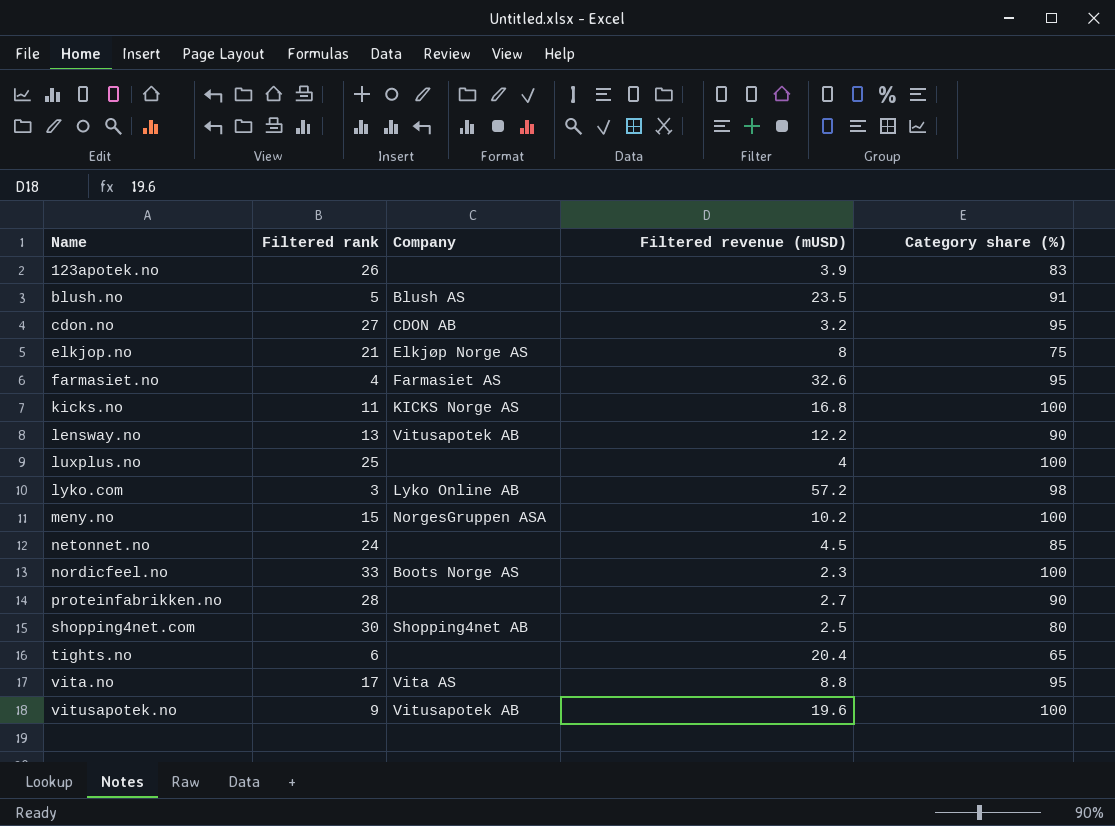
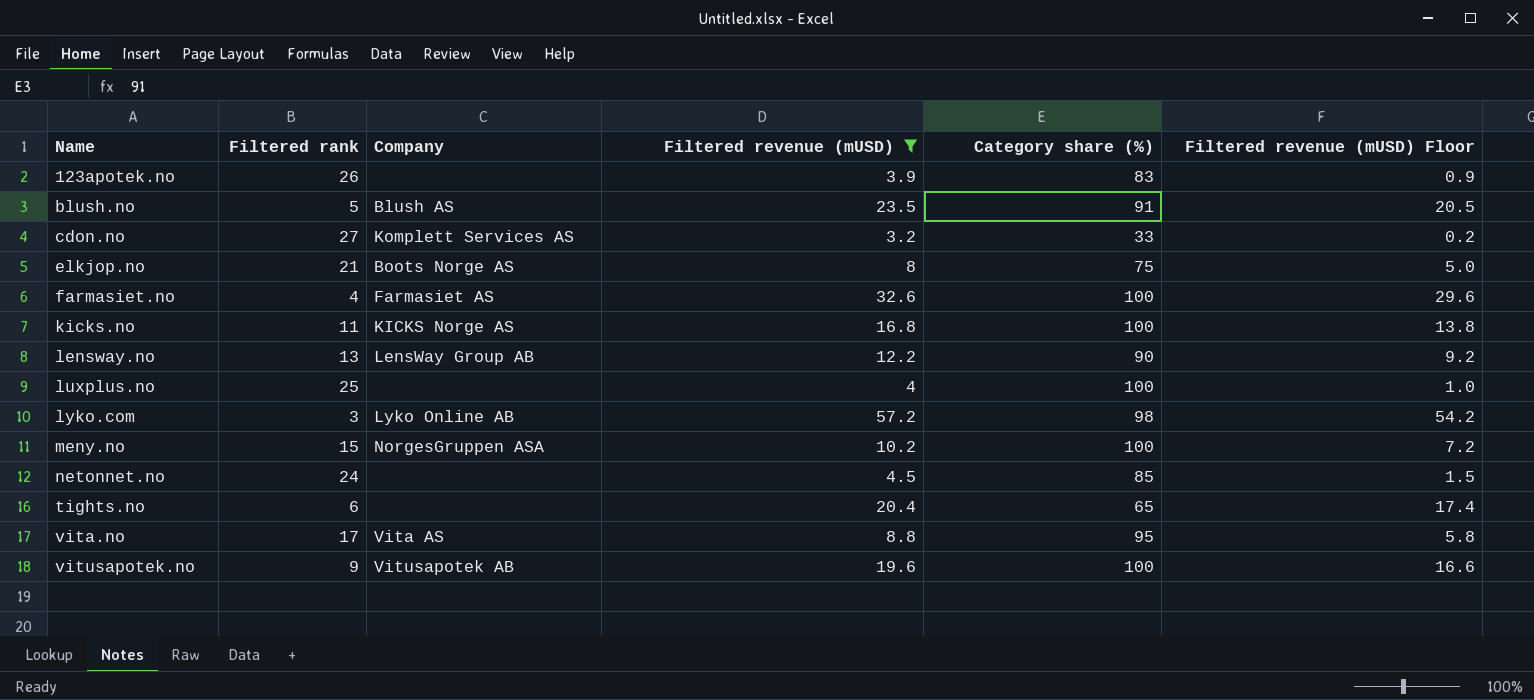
filter: none -> Filtered revenue (mUSD) >= 3.2
column Filtered revenue (mUSD) Floor | formula: none -> [Filtered revenue (mUSD)] - 3
cdon.no | Company: CDON AB -> Komplett Services AS
cdon.no | Category share (%): 95 -> 33
elkjop.no | Company: Elkjøp Norge AS -> Boots Norge AS
farmasiet.no | Category share (%): 95 -> 100
lensway.no | Company: Vitusapotek AB -> LensWay Group AB

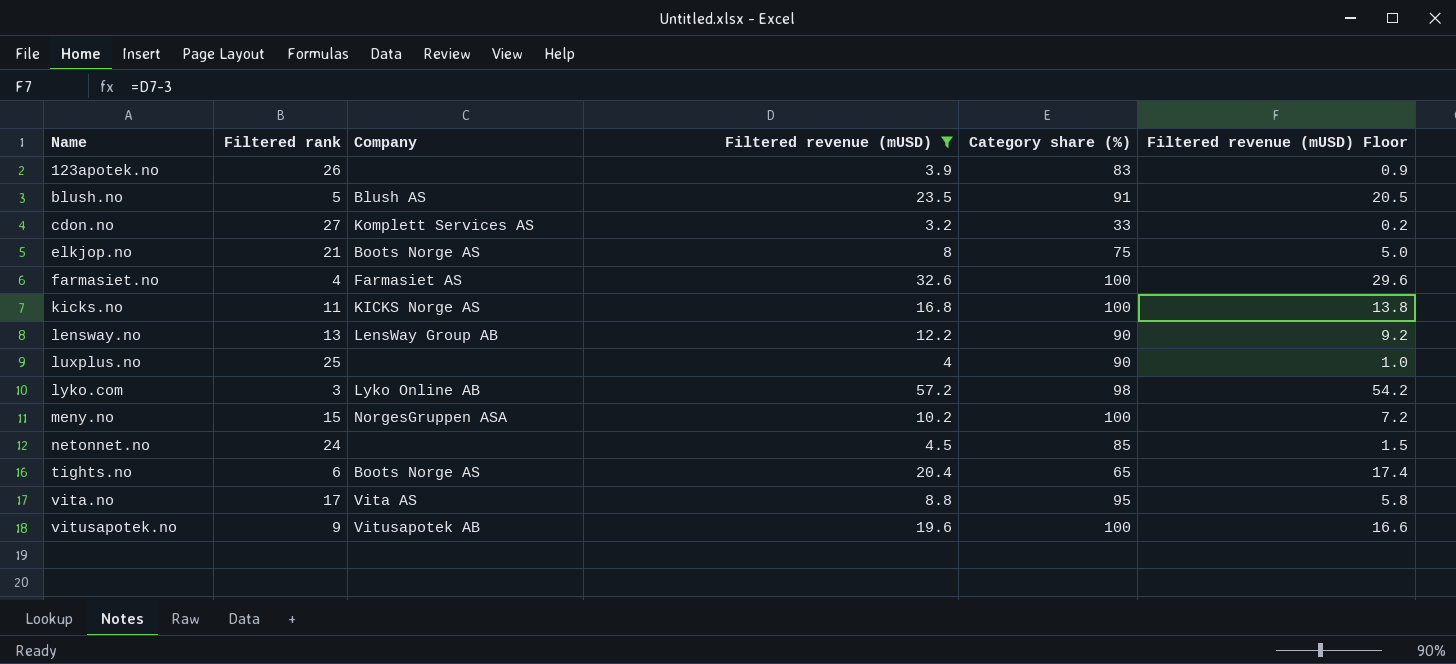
luxplus.no | Category share (%): 100 -> 90
tights.no | Company: none -> Boots Norge AS

